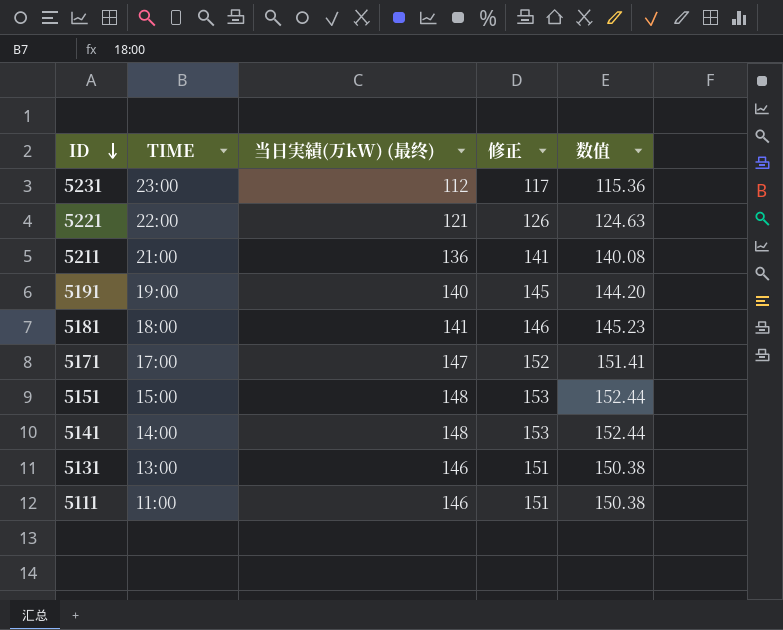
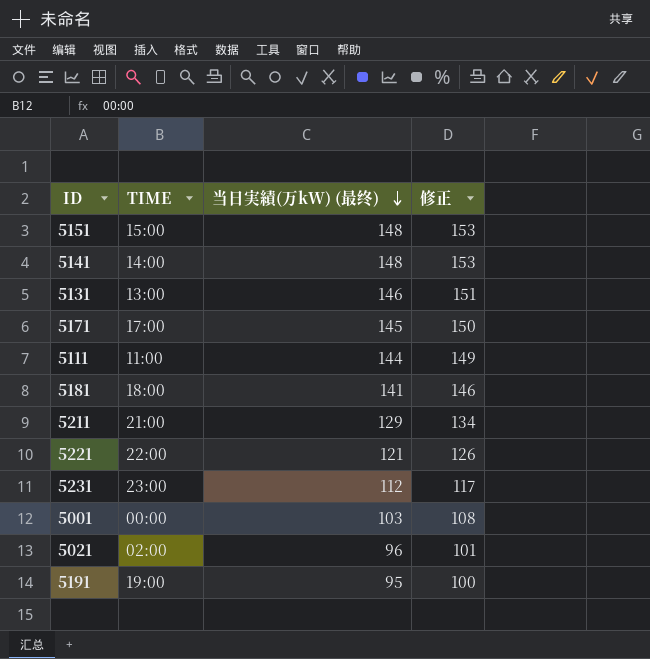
row order: ID descending -> 当日実績(万kW) (最终) descending
column 数值 | formula: [当日実績(万kW) (最终)] * 1.03 -> none
5171 | 当日実績(万kW) (最终): 147 -> 145
5171 | 修正: 152 -> 150
5111 | 当日実績(万kW) (最终): 146 -> 144
5111 | 修正: 151 -> 149
5211 | 当日実績(万kW) (最终): 136 -> 129
5211 | 修正: 141 -> 134
row 5001: none -> 00:00 | 103 | 108
row 5021: none -> 02:00 | 96 | 101
5191 | 当日実績(万kW) (最终): 140 -> 95
5191 | 修正: 145 -> 100

